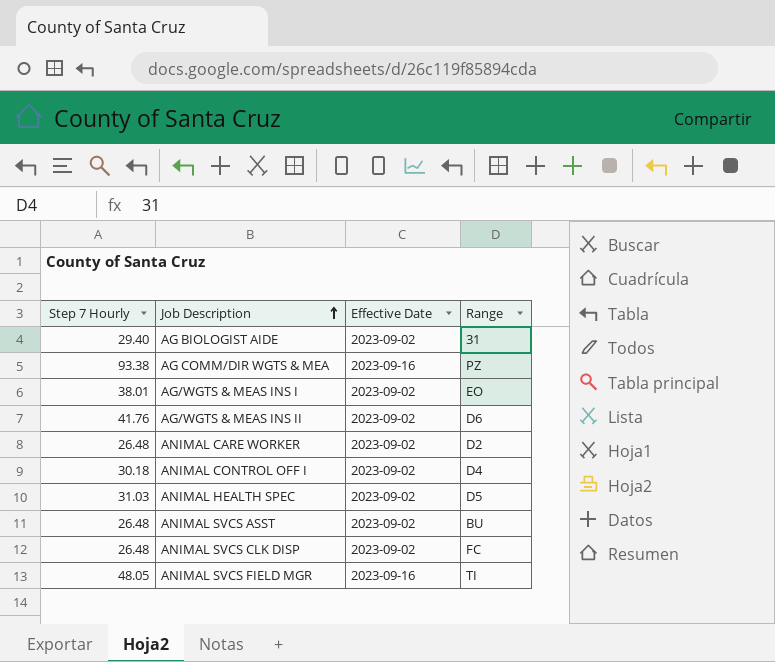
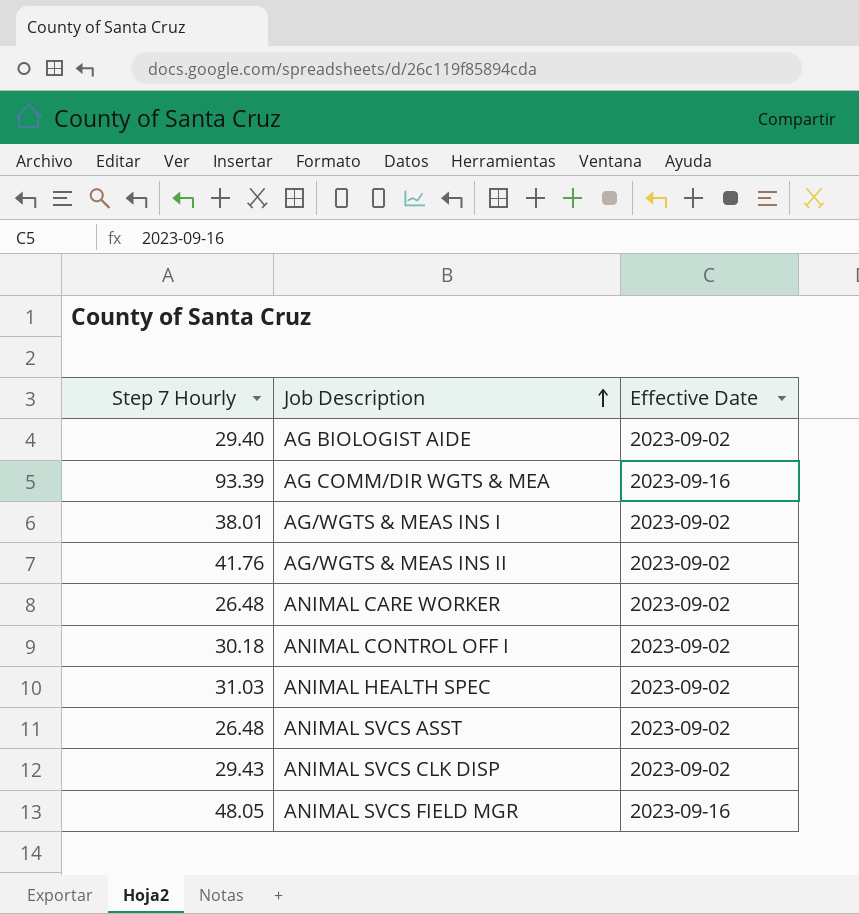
column Range | position: 4 -> none
AG COMM/DIR WGTS & MEA | Step 7 Hourly: 93.38 -> 93.39
ANIMAL SVCS CLK DISP | Step 7 Hourly: 26.48 -> 29.43

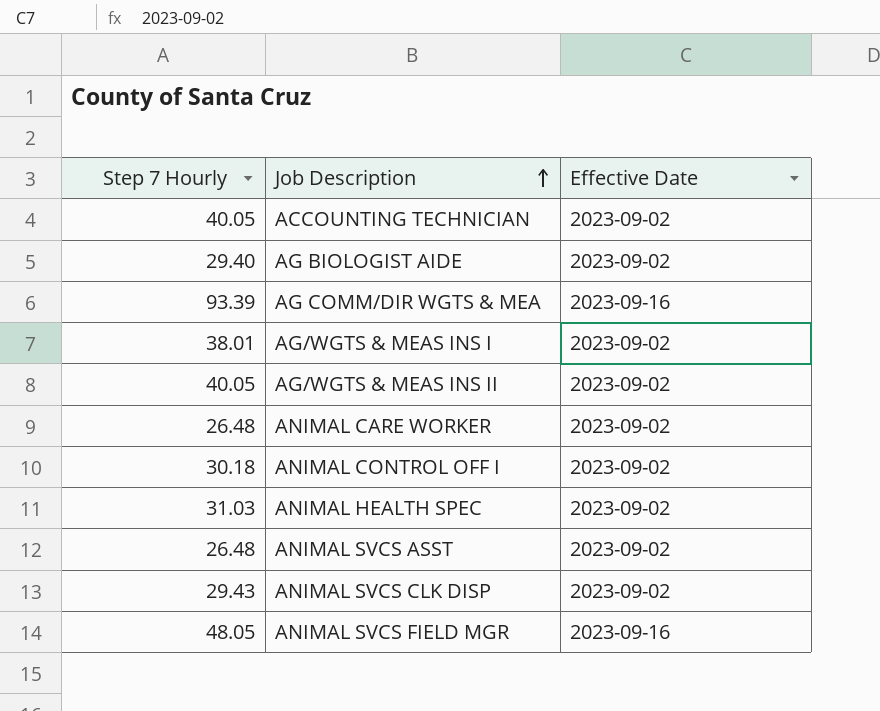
row ACCOUNTING TECHNICIAN: none -> 40.05 | 2023-09-02
AG/WGTS & MEAS INS II | Step 7 Hourly: 41.76 -> 40.05

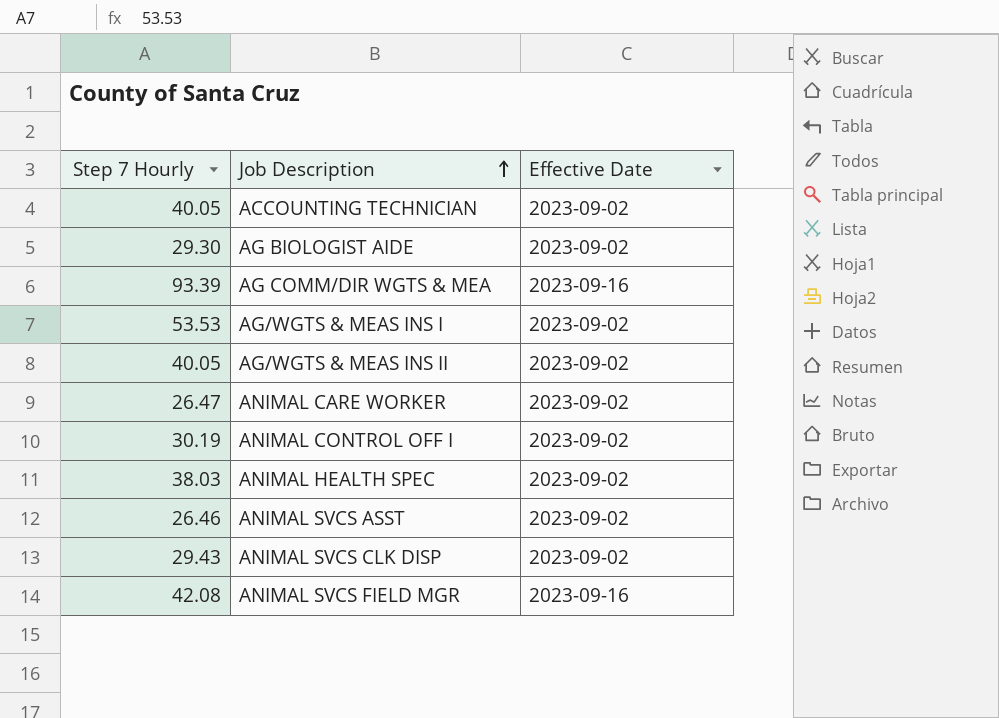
AG BIOLOGIST AIDE | Step 7 Hourly: 29.40 -> 29.30
AG/WGTS & MEAS INS I | Step 7 Hourly: 38.01 -> 53.53
ANIMAL CARE WORKER | Step 7 Hourly: 26.48 -> 26.47
ANIMAL CONTROL OFF I | Step 7 Hourly: 30.18 -> 30.19
ANIMAL HEALTH SPEC | Step 7 Hourly: 31.03 -> 38.03
ANIMAL SVCS ASST | Step 7 Hourly: 26.48 -> 26.46
ANIMAL SVCS FIELD MGR | Step 7 Hourly: 48.05 -> 42.08

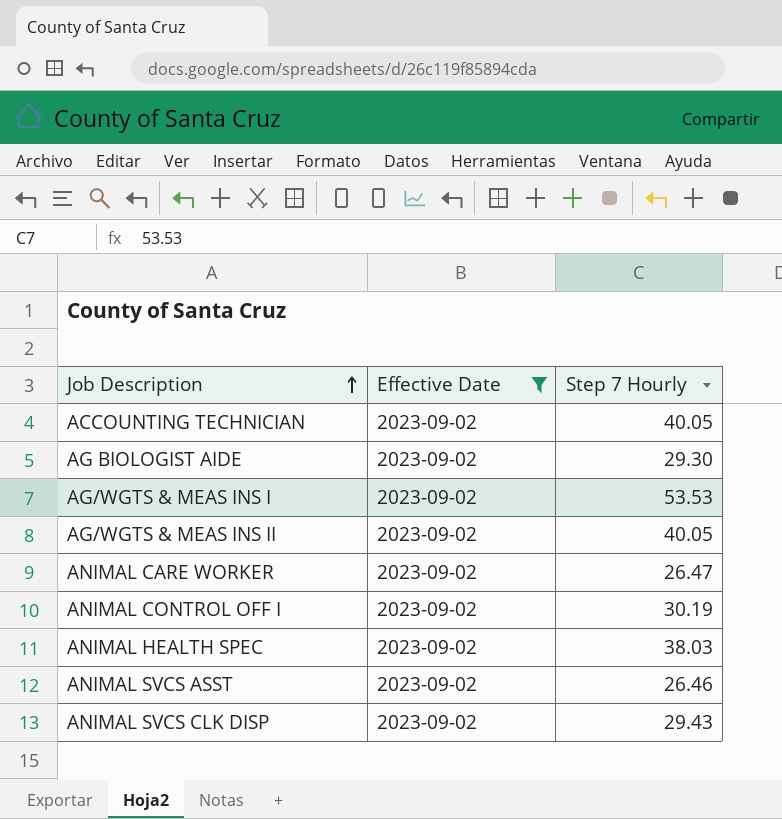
filter: none -> Effective Date = 2023-09-02
column Step 7 Hourly | position: 1 -> 3

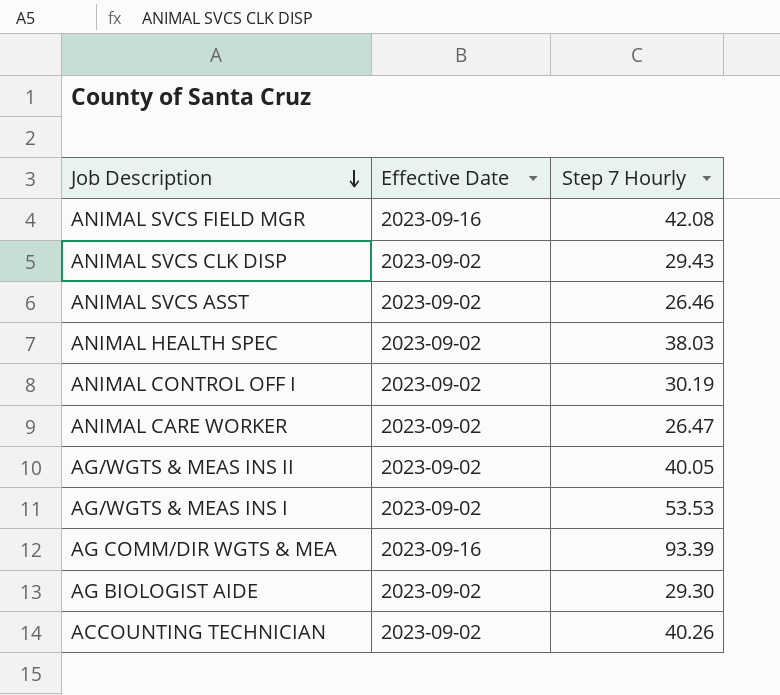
filter: Effective Date = 2023-09-02 -> none
row order: Job Description ascending -> Job Description descending
ACCOUNTING TECHNICIAN | Step 7 Hourly: 40.05 -> 40.26

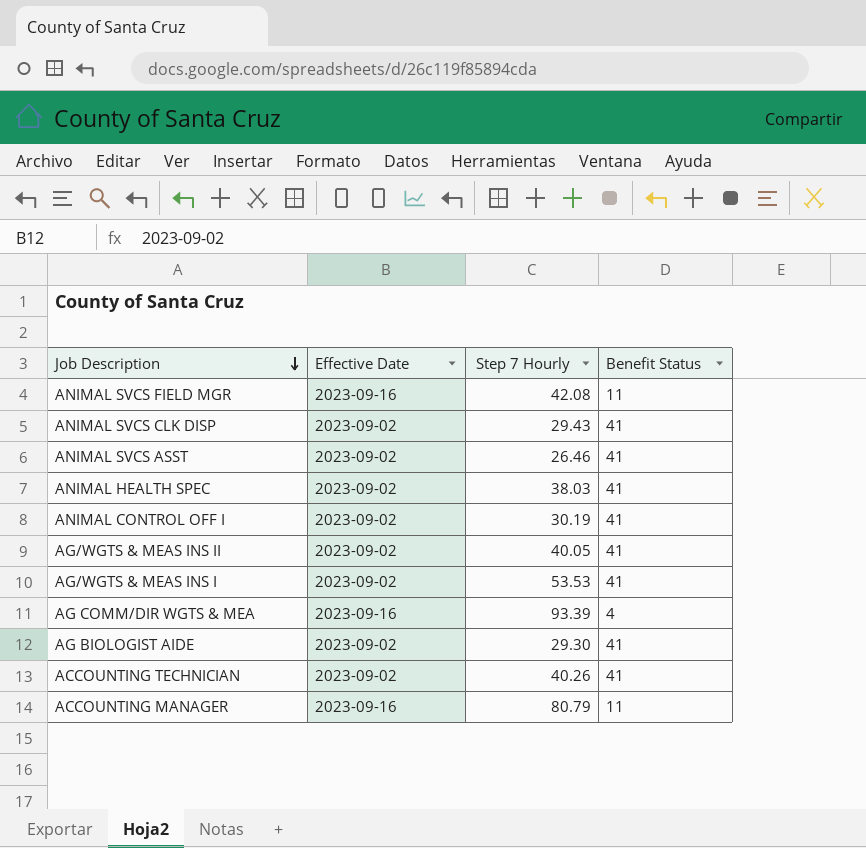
column Benefit Status | position: none -> 4
row ANIMAL CARE WORKER: 2023-09-02 | 26.47 -> none
row ACCOUNTING MANAGER: none -> 2023-09-16 | 80.79 | 11

